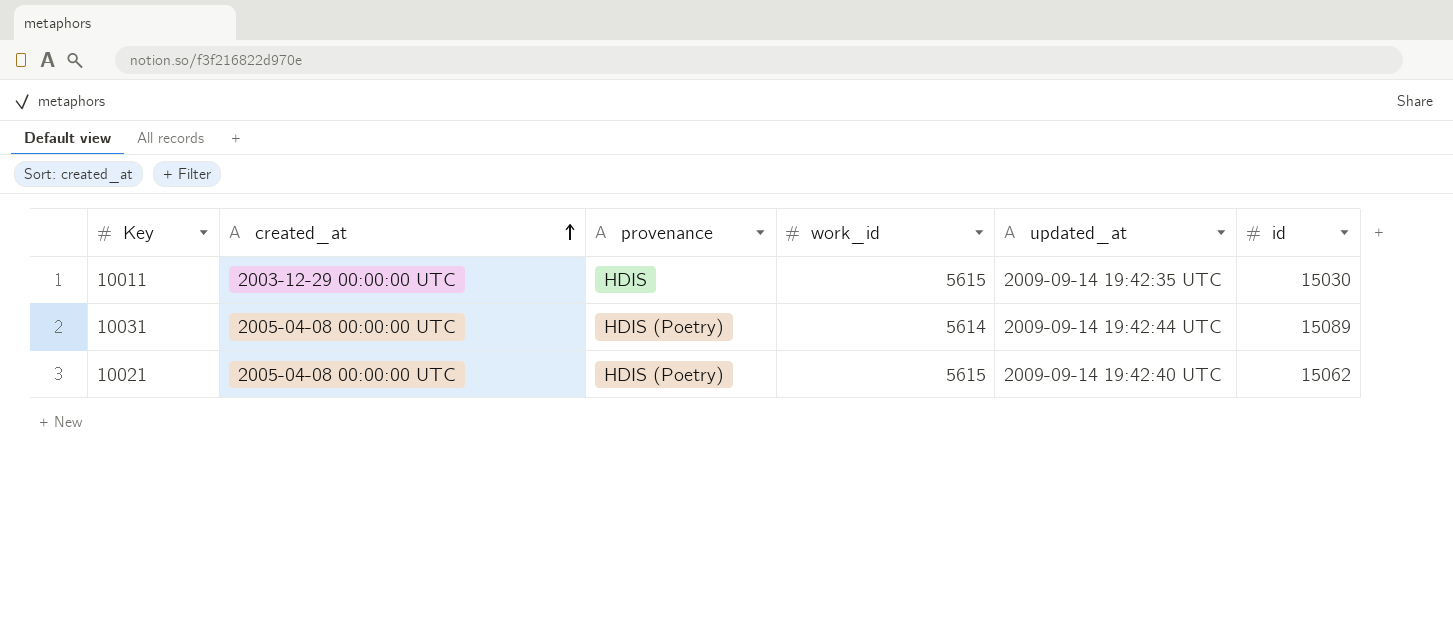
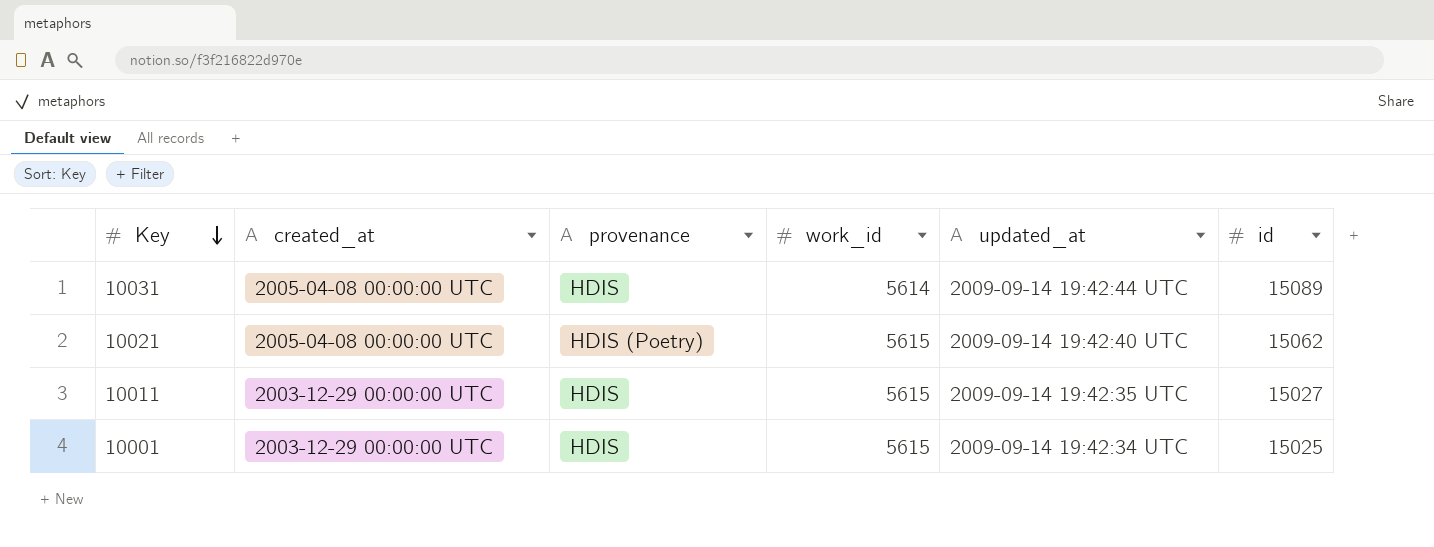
row order: created_at ascending -> Key descending
10031 | provenance: HDIS (Poetry) -> HDIS
10011 | id: 15030 -> 15027
row 10001: none -> 2003-12-29 00:00:00 UTC | HDIS | 5615 | 2009-09-14 19:42:34 UTC | 15025

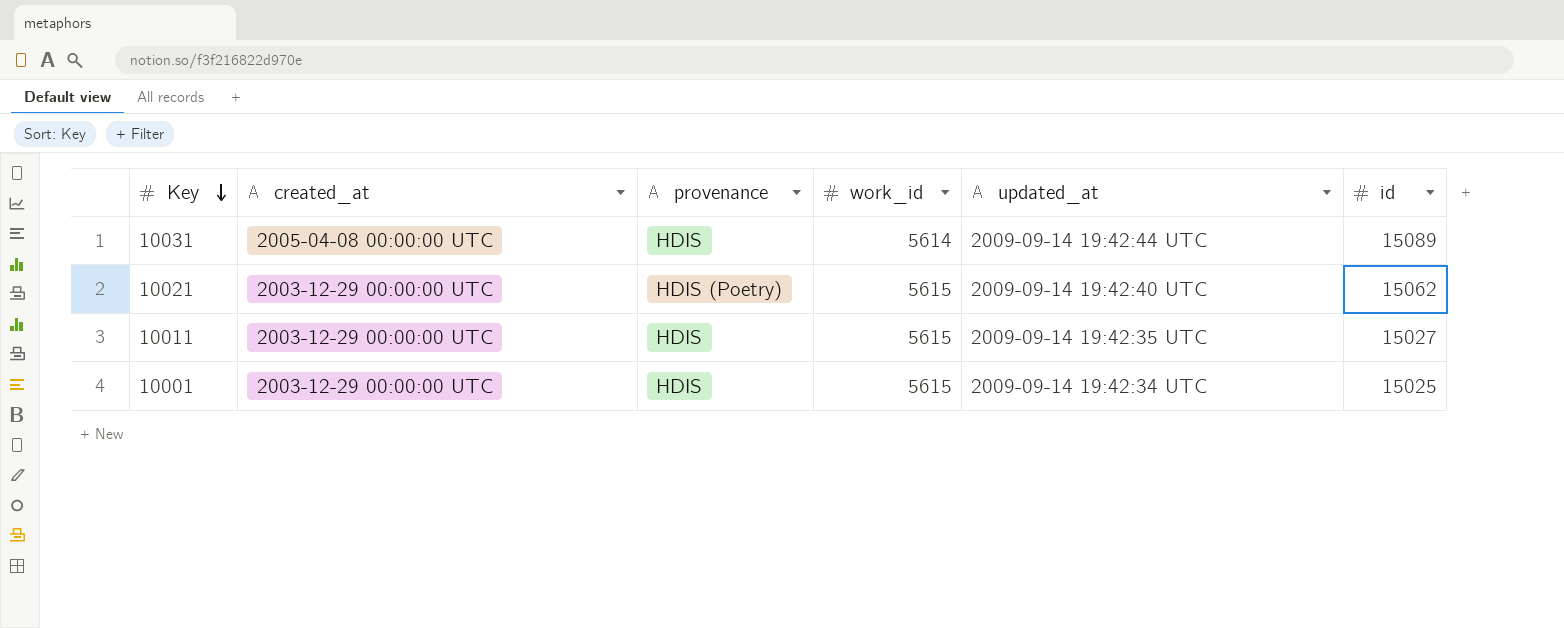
10021 | created_at: 2005-04-08 00:00:00 UTC -> 2003-12-29 00:00:00 UTC

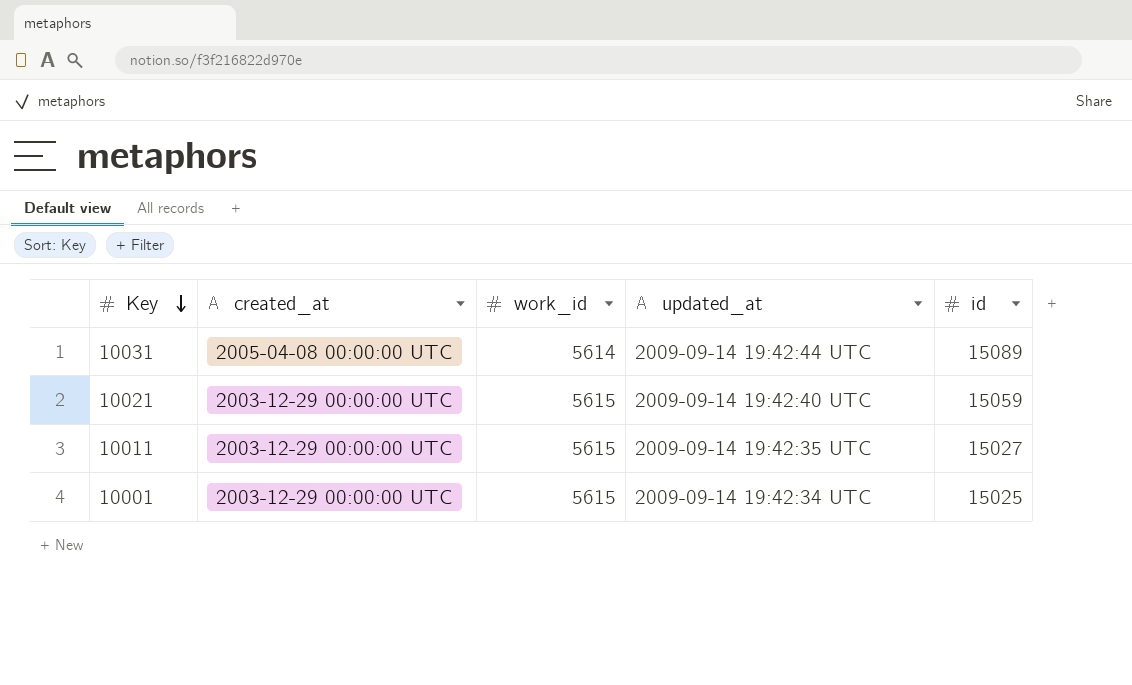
column provenance | position: 3 -> none
10021 | id: 15062 -> 15059

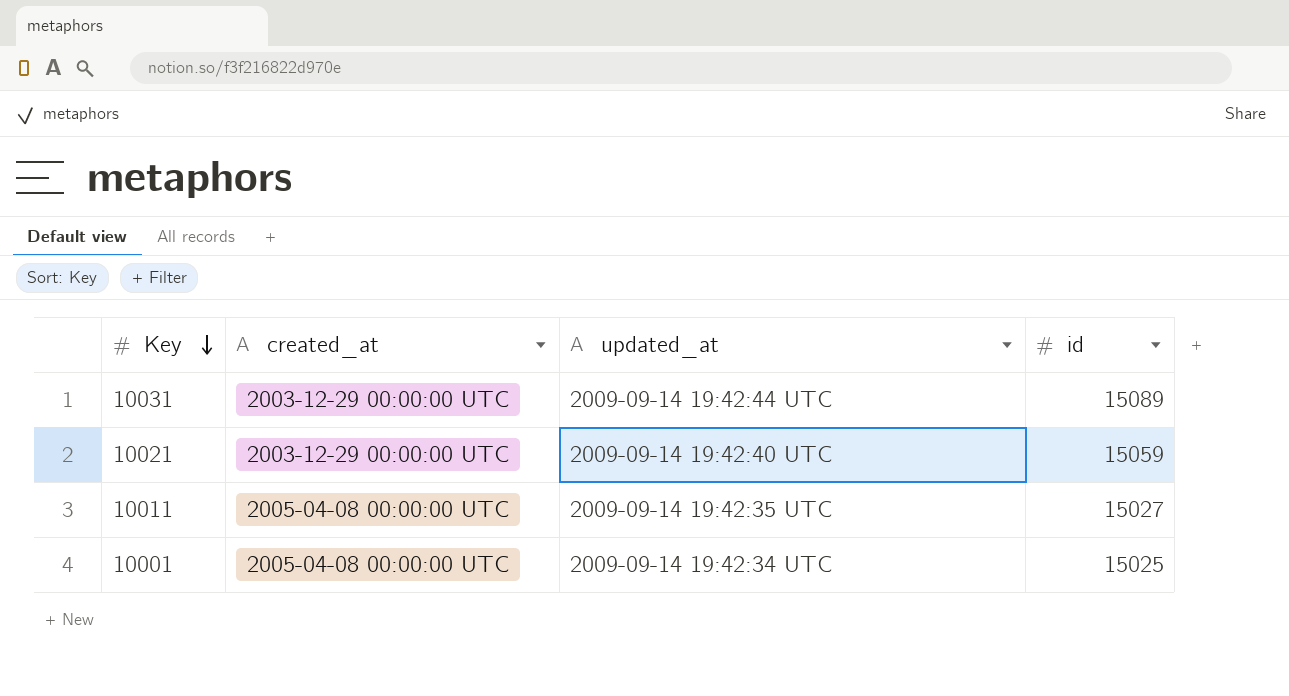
column work_id | position: 3 -> none
10031 | created_at: 2005-04-08 00:00:00 UTC -> 2003-12-29 00:00:00 UTC
10011 | created_at: 2003-12-29 00:00:00 UTC -> 2005-04-08 00:00:00 UTC
10001 | created_at: 2003-12-29 00:00:00 UTC -> 2005-04-08 00:00:00 UTC

